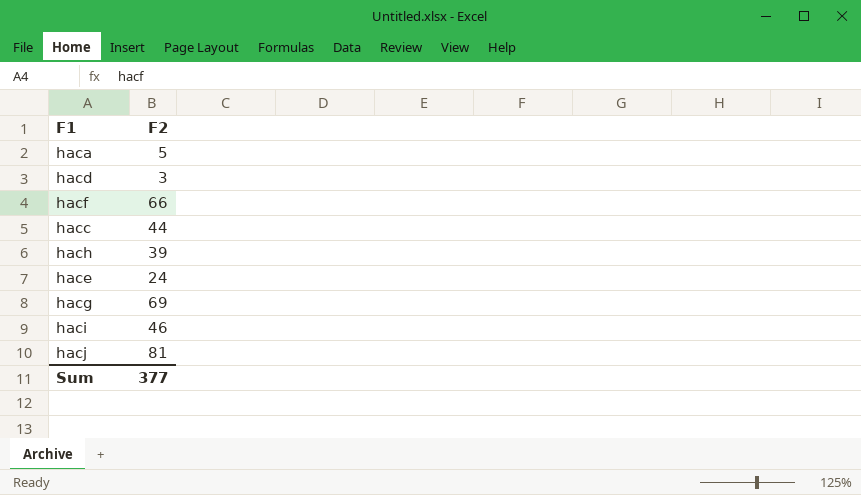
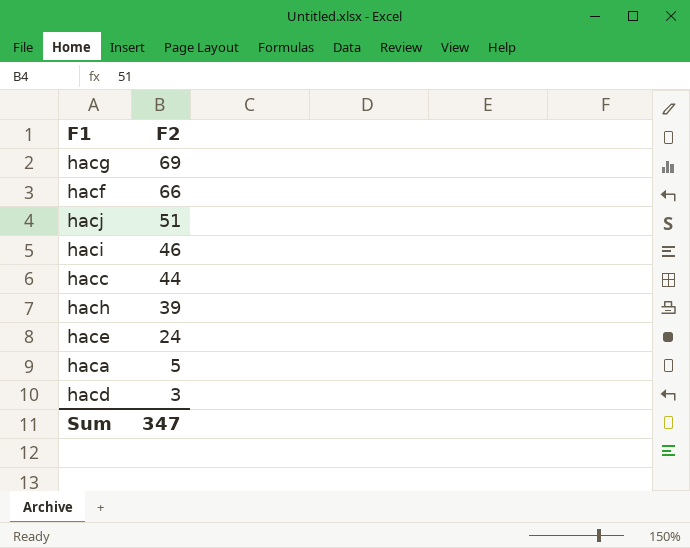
row order: none -> F2 descending
hacj | F2: 81 -> 51
Sum | F2: 377 -> 347

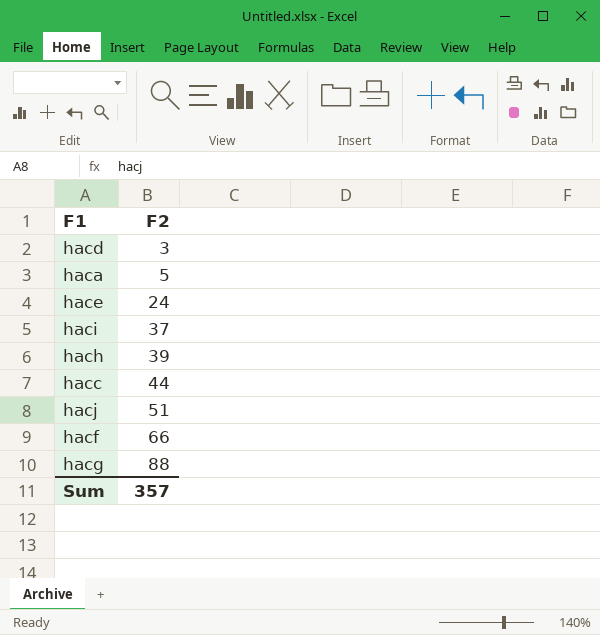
row order: F2 descending -> F2 ascending
haci | F2: 46 -> 37
hacg | F2: 69 -> 88
Sum | F2: 347 -> 357

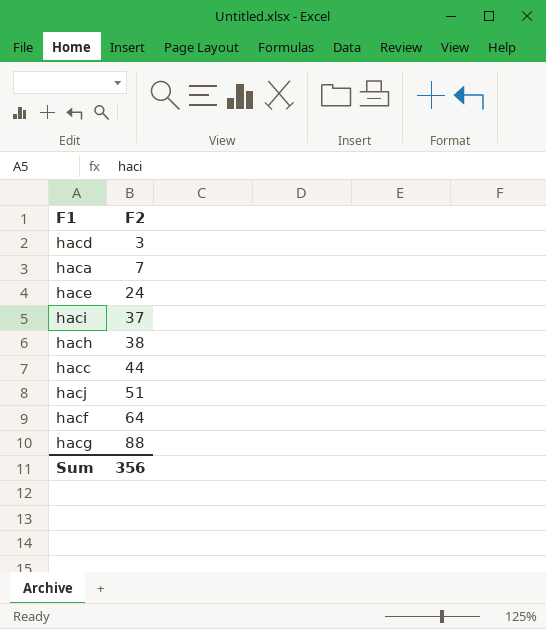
haca | F2: 5 -> 7
hach | F2: 39 -> 38
hacf | F2: 66 -> 64
Sum | F2: 357 -> 356

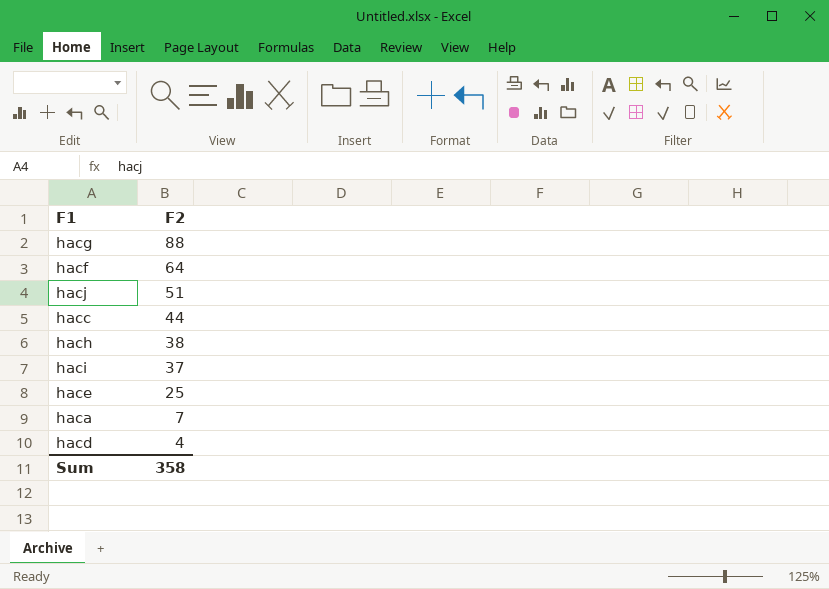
row order: F2 ascending -> F2 descending
hace | F2: 24 -> 25
hacd | F2: 3 -> 4
Sum | F2: 356 -> 358

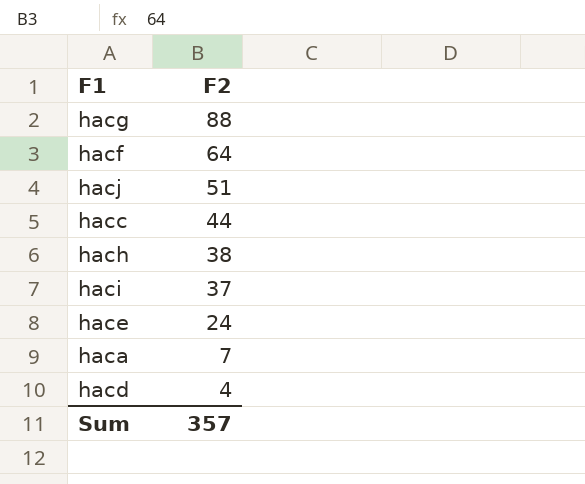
hace | F2: 25 -> 24
Sum | F2: 358 -> 357

